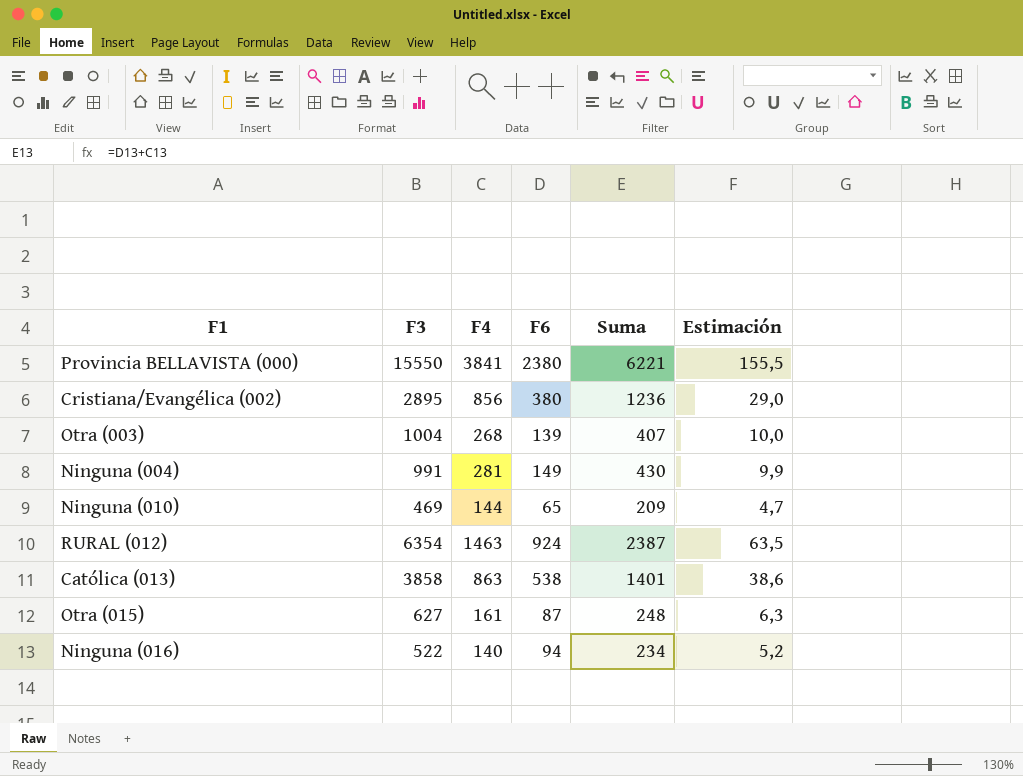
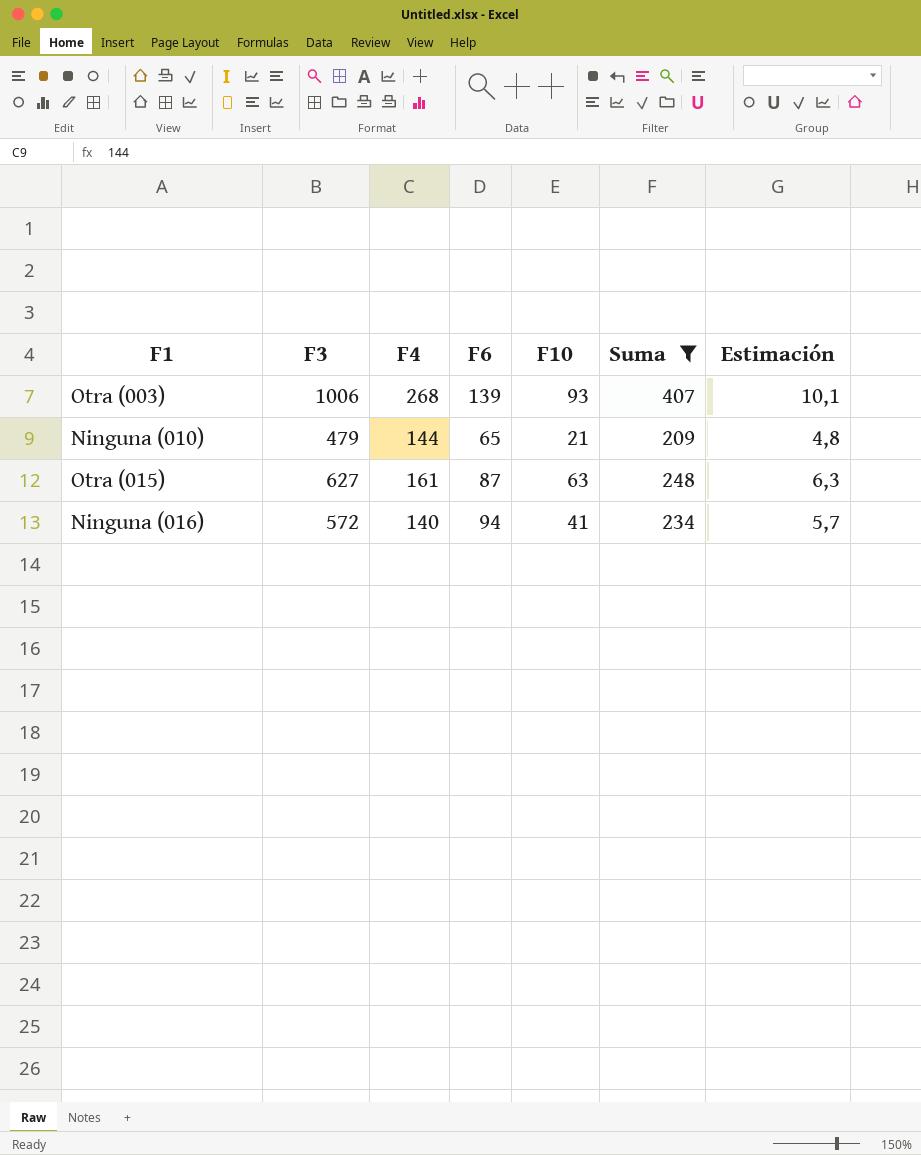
filter: none -> Suma <= 407
column F10 | position: none -> 5
Otra (003) | F3: 1004 -> 1006
Otra (003) | Estimación: 10,0 -> 10,1
Ninguna (010) | F3: 469 -> 479
Ninguna (010) | Estimación: 4,7 -> 4,8
Ninguna (016) | F3: 522 -> 572
Ninguna (016) | Estimación: 5,2 -> 5,7

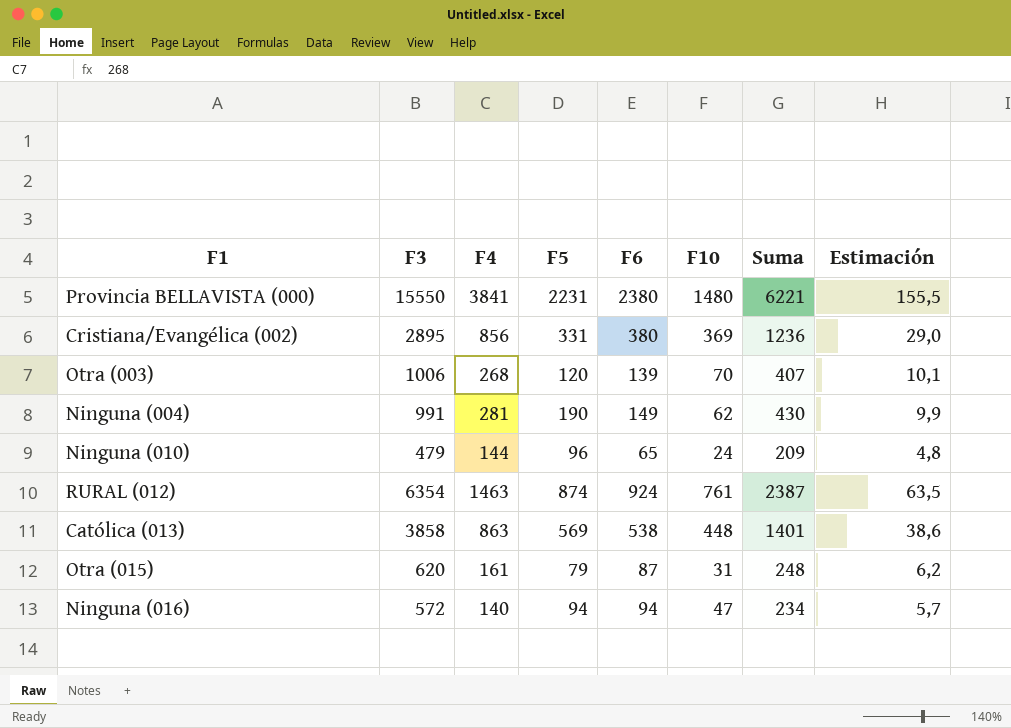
filter: Suma <= 407 -> none
column F5 | position: none -> 4
Otra (003) | F10: 93 -> 70
Ninguna (010) | F10: 21 -> 24
Otra (015) | F3: 627 -> 620
Otra (015) | F10: 63 -> 31
Otra (015) | Estimación: 6,3 -> 6,2
Ninguna (016) | F10: 41 -> 47

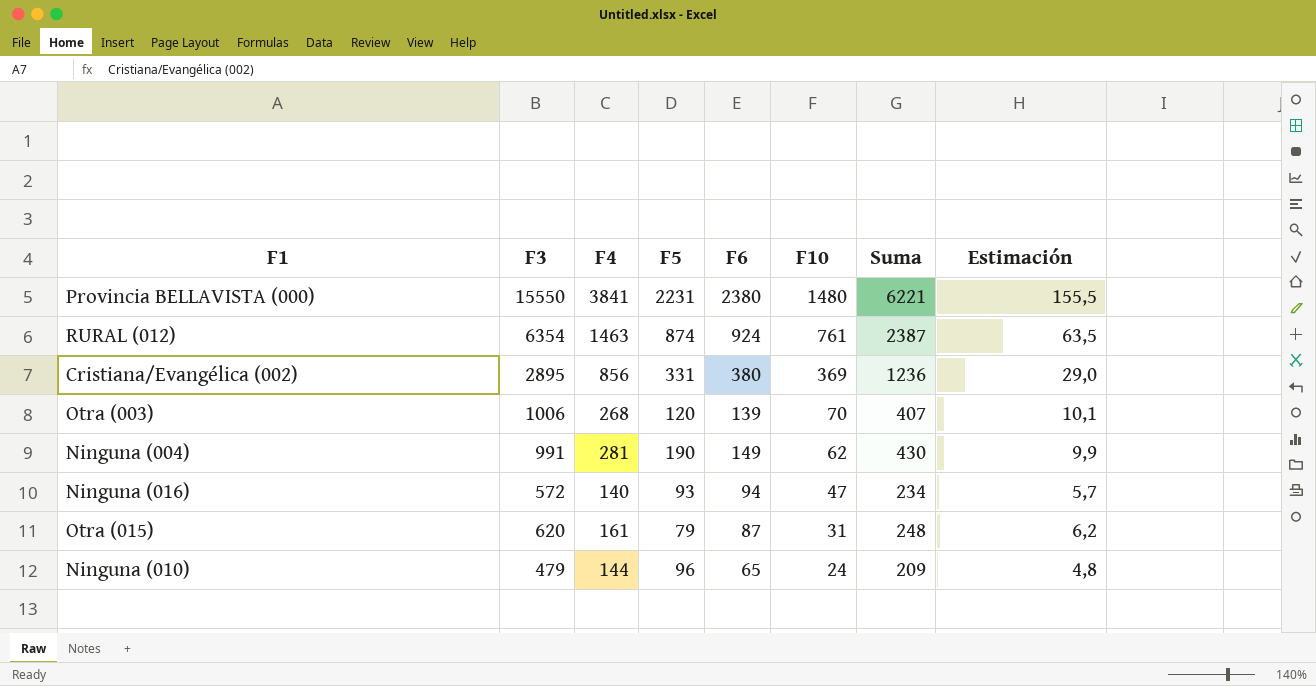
row order: none -> F10 descending
row Católica (013): 3858 | 863 | 569 | 538 | 448 | 1401 | 38,6 -> none
Ninguna (016) | F5: 94 -> 93

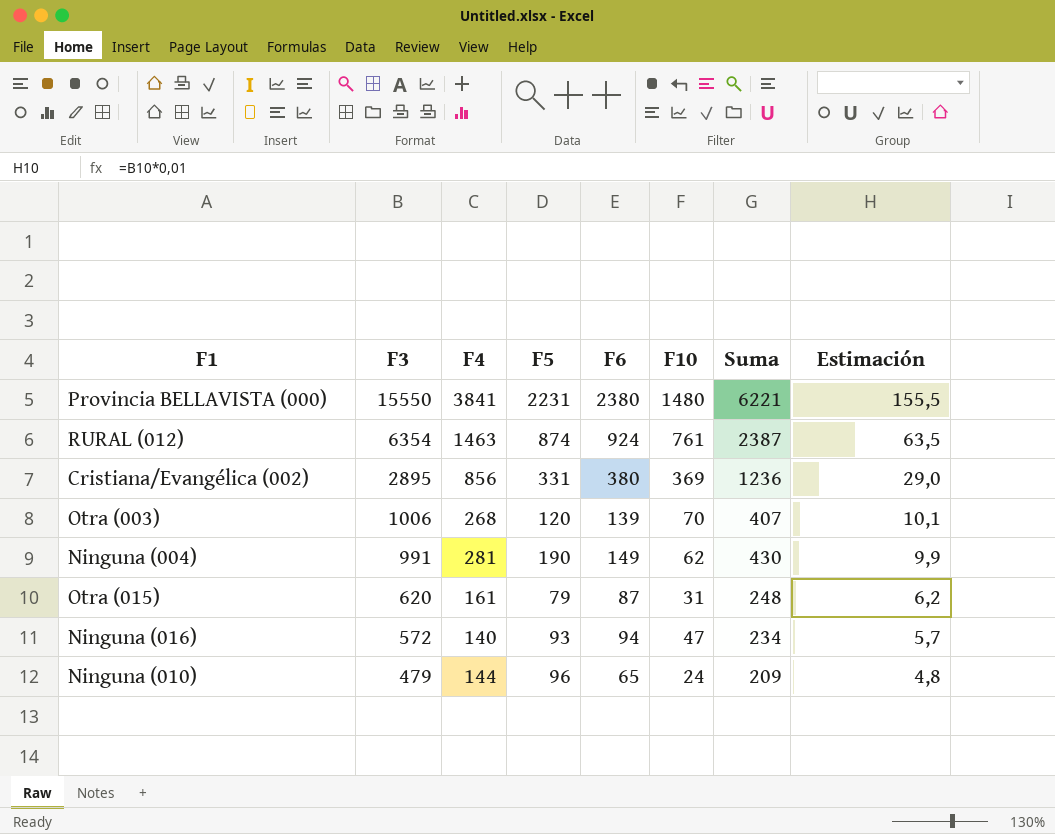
row order: F10 descending -> F3 descending

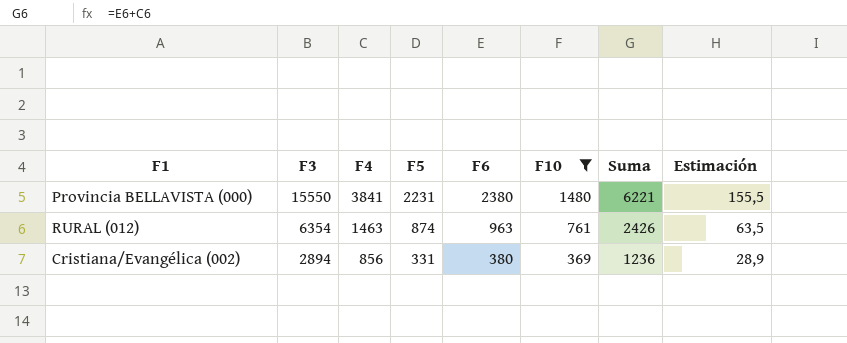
filter: none -> F10 >= 369
RURAL (012) | F6: 924 -> 963
RURAL (012) | Suma: 2387 -> 2426
Cristiana/Evangélica (002) | F3: 2895 -> 2894
Cristiana/Evangélica (002) | Estimación: 29,0 -> 28,9

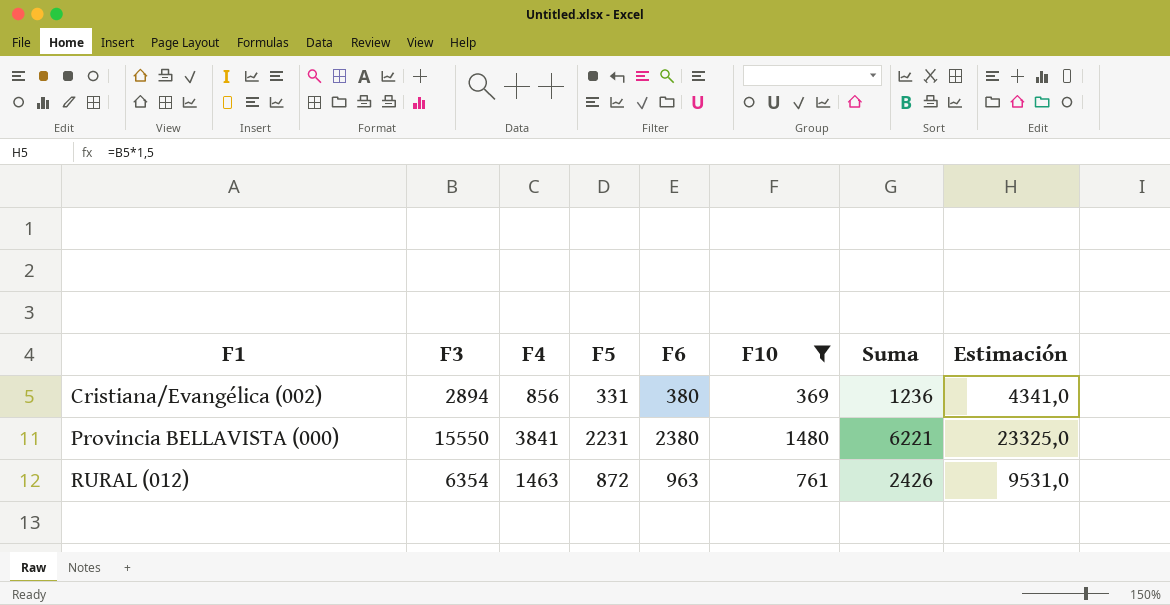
row order: F3 descending -> F1 ascending
column Estimación | formula: [F3] * 0,01 -> [F3] * 1,5
RURAL (012) | F5: 874 -> 872

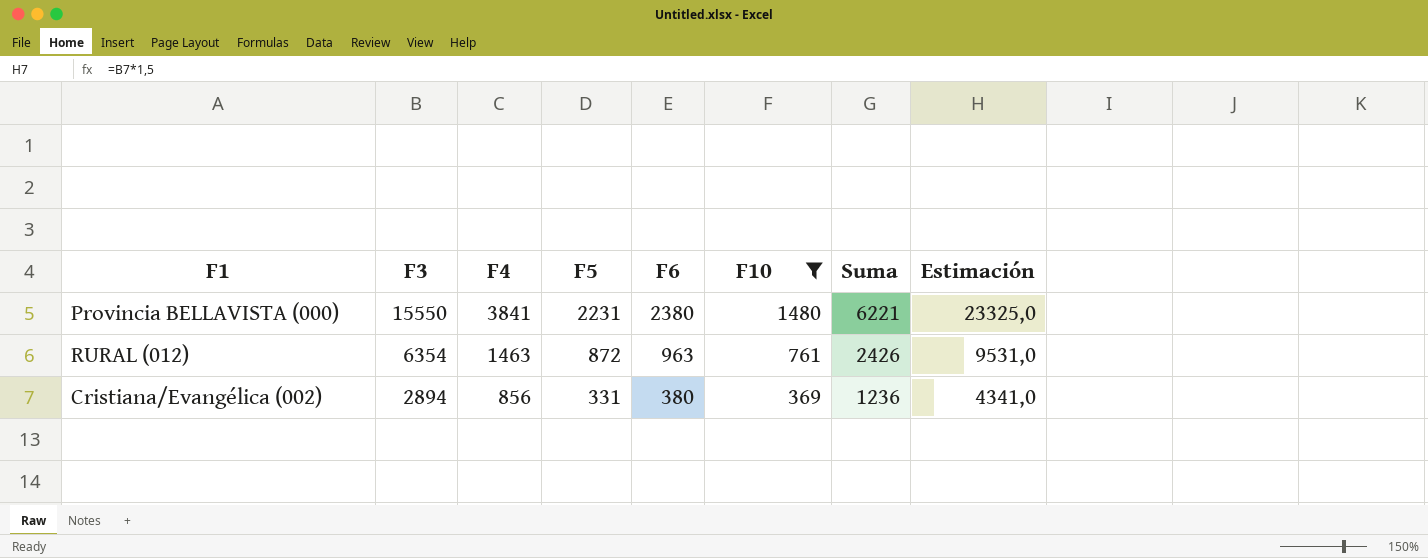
row order: F1 ascending -> F3 descending

